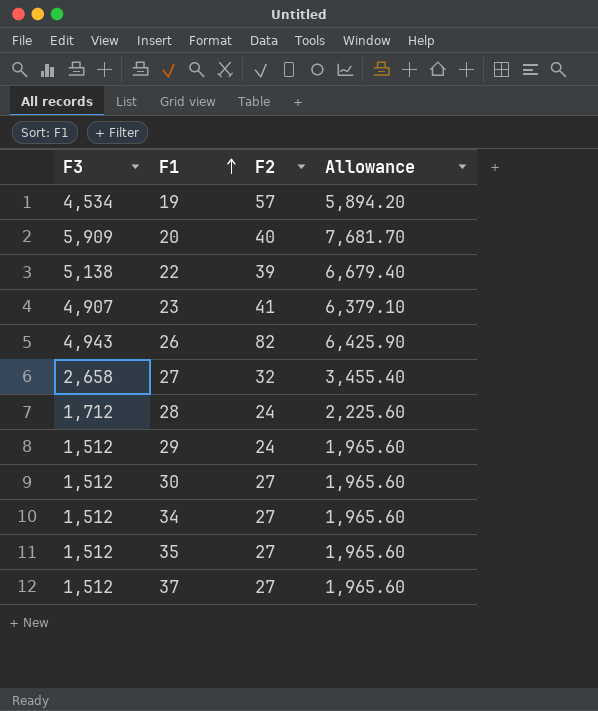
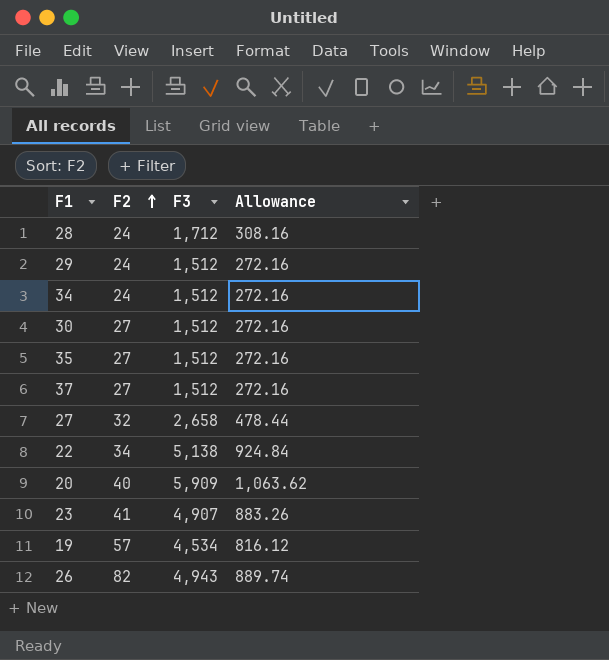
row order: F1 ascending -> F2 ascending
column F3 | position: 1 -> 3
column Allowance | formula: [F3] * 1.3 -> [F3] * 0.18
34 | F2: 27 -> 24
22 | F2: 39 -> 34

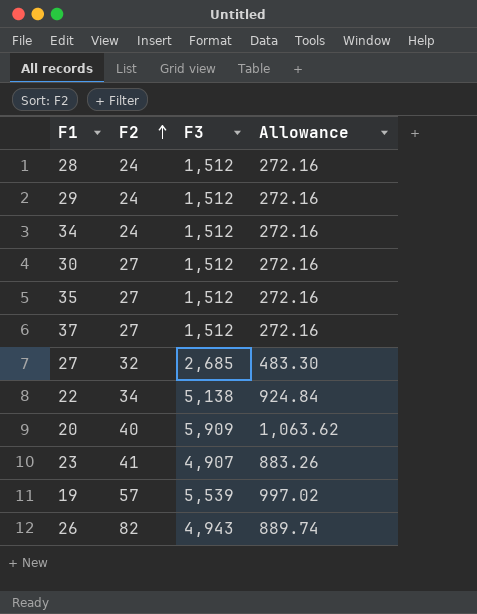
28 | F3: 1,712 -> 1,512
28 | Allowance: 308.16 -> 272.16
27 | F3: 2,658 -> 2,685
27 | Allowance: 478.44 -> 483.30
19 | F3: 4,534 -> 5,539
19 | Allowance: 816.12 -> 997.02

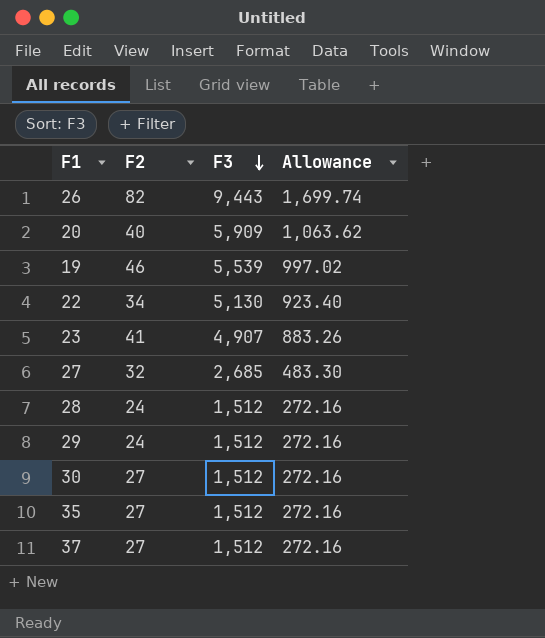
row order: F2 ascending -> F3 descending
row 34: 24 | 1,512 | 272.16 -> none
26 | F3: 4,943 -> 9,443
26 | Allowance: 889.74 -> 1,699.74
19 | F2: 57 -> 46
22 | F3: 5,138 -> 5,130
22 | Allowance: 924.84 -> 923.40

